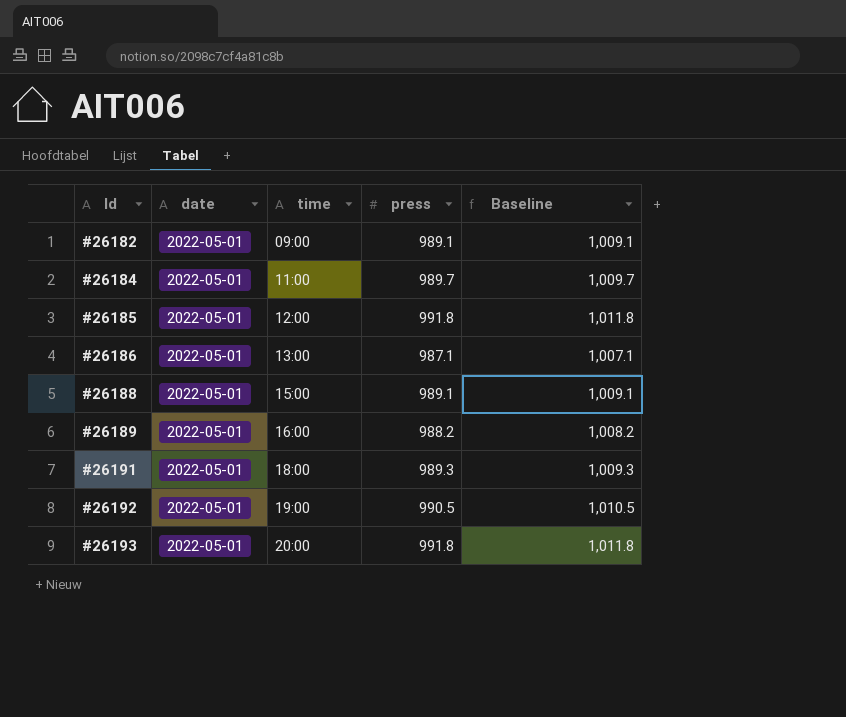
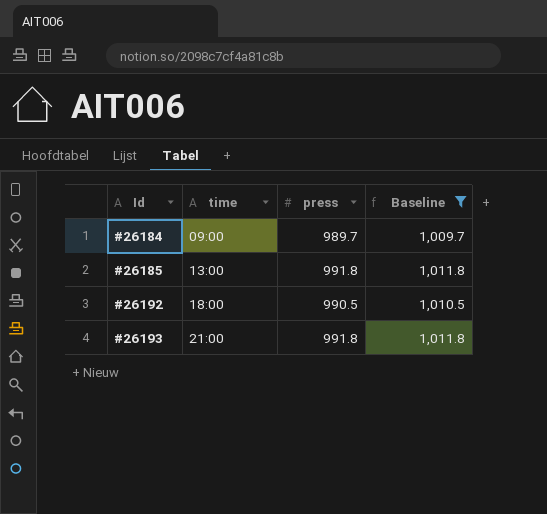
filter: none -> Baseline >= 1,009.7
column date | position: 2 -> none
#26184 | time: 11:00 -> 09:00
#26185 | time: 12:00 -> 13:00
#26192 | time: 19:00 -> 18:00
#26193 | time: 20:00 -> 21:00

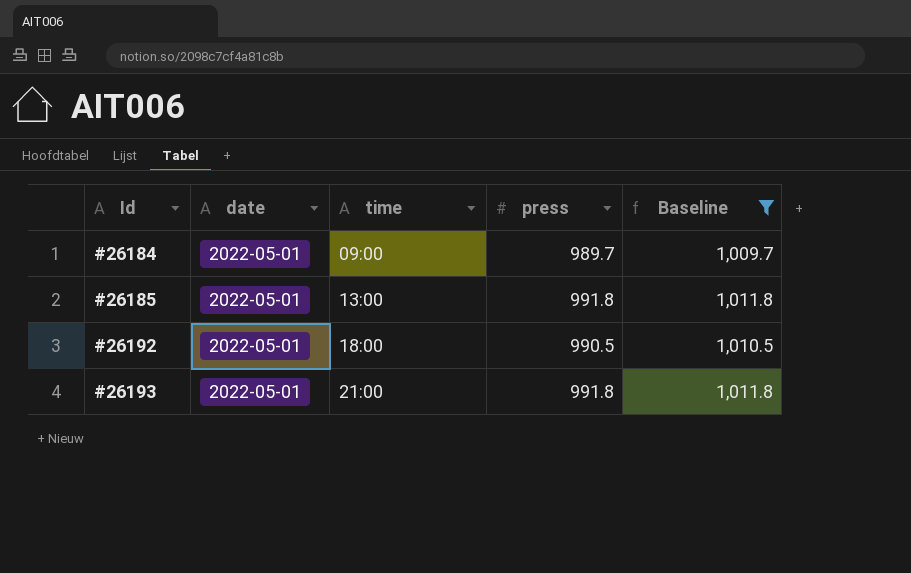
column date | position: none -> 2

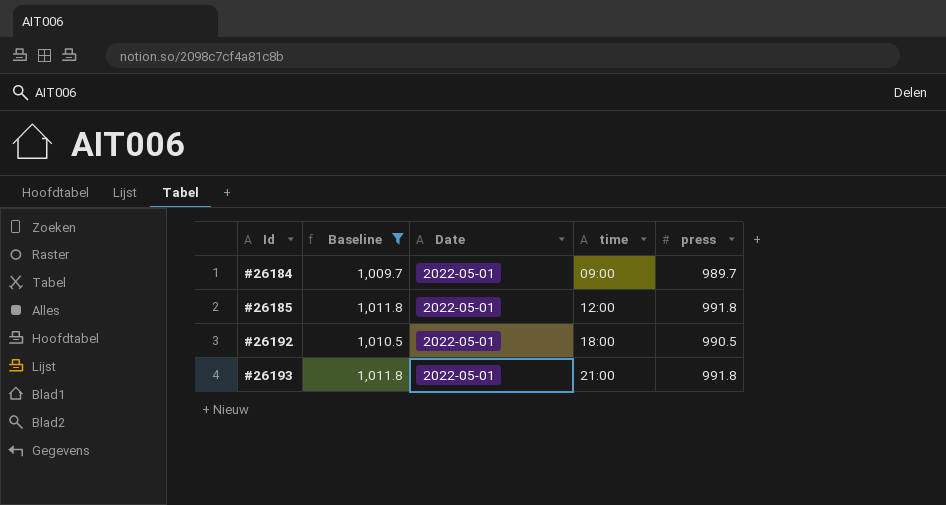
column Baseline | position: 5 -> 2
column name: date -> Date
#26185 | time: 13:00 -> 12:00

